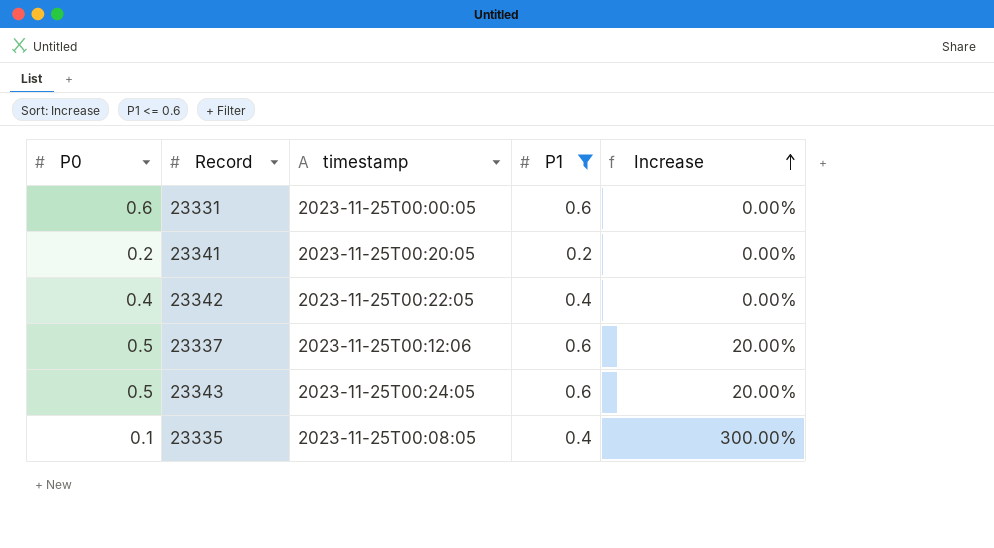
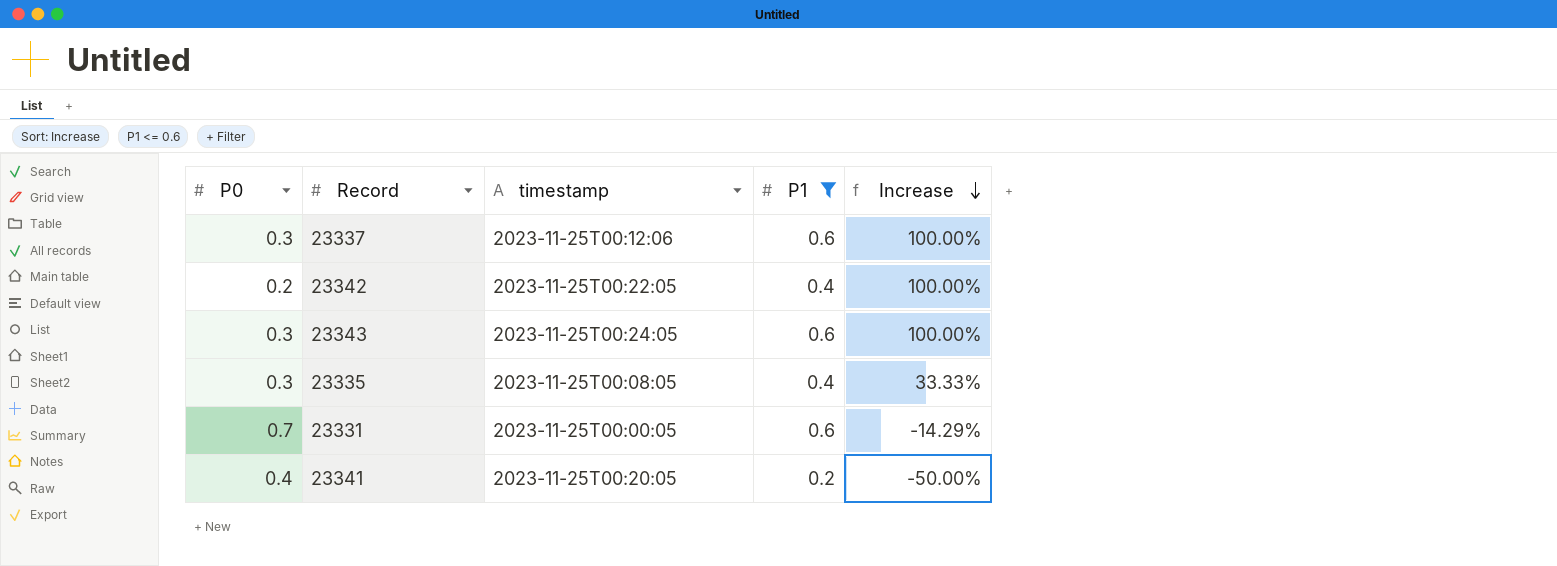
row order: Increase ascending -> Increase descending
23337 | P0: 0.5 -> 0.3
23337 | Increase: 20.00% -> 100.00%
23342 | P0: 0.4 -> 0.2
23342 | Increase: 0.00% -> 100.00%
23343 | P0: 0.5 -> 0.3
23343 | Increase: 20.00% -> 100.00%
23335 | P0: 0.1 -> 0.3
23335 | Increase: 300.00% -> 33.33%
23331 | P0: 0.6 -> 0.7
23331 | Increase: 0.00% -> -14.29%
23341 | P0: 0.2 -> 0.4
23341 | Increase: 0.00% -> -50.00%

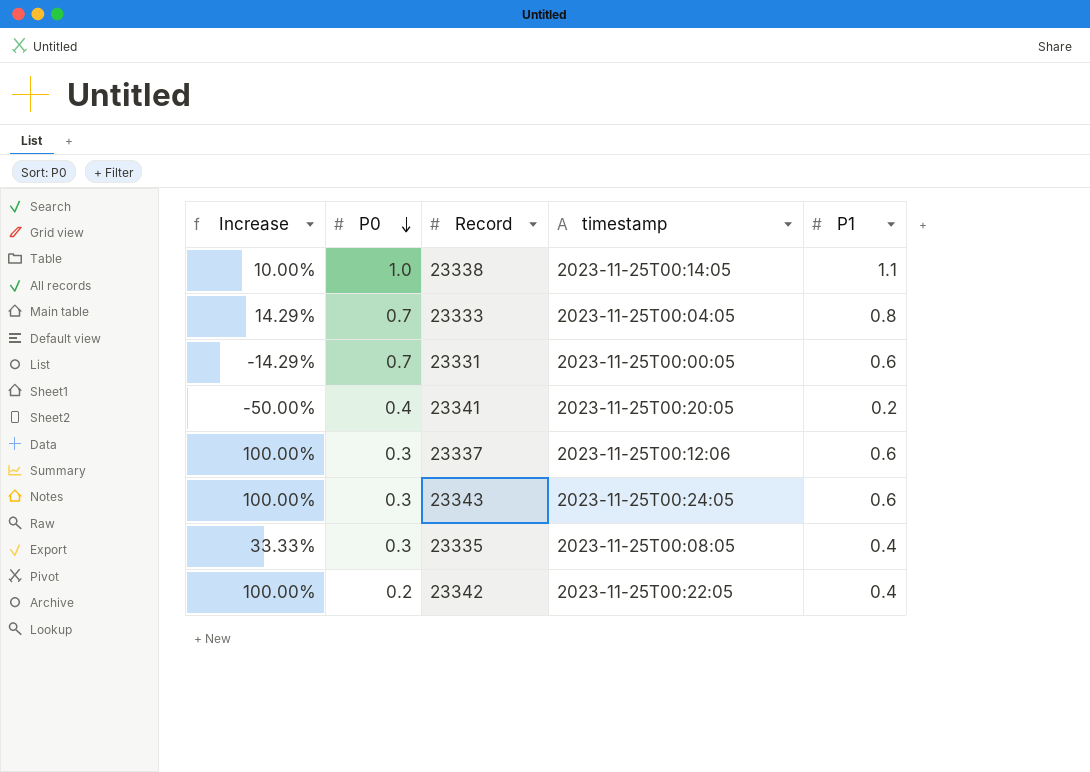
filter: P1 <= 0.6 -> none
row order: Increase descending -> P0 descending
column Increase | position: 5 -> 1

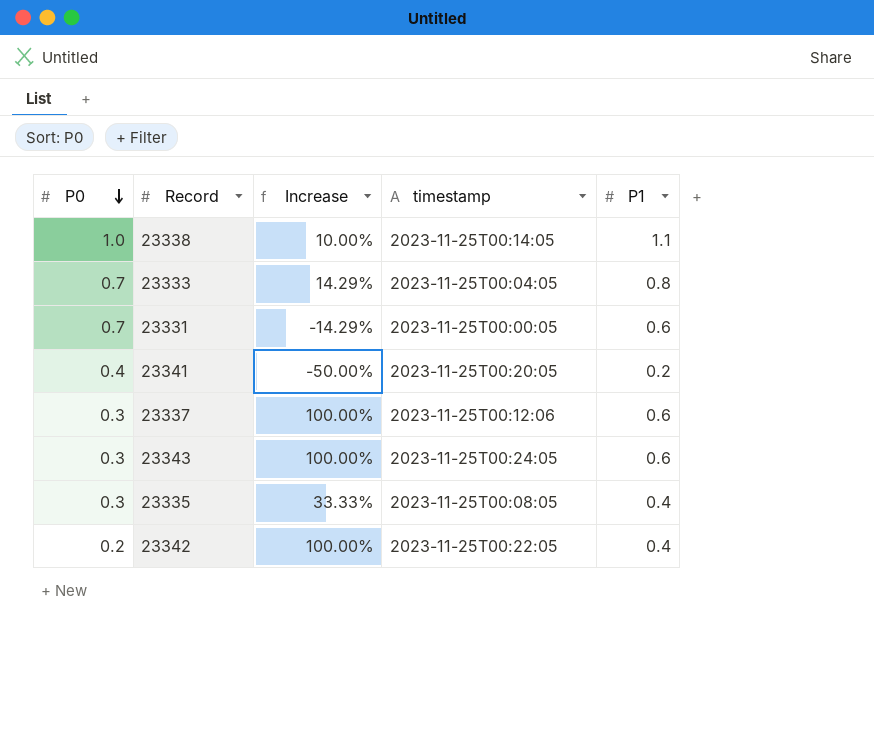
column Increase | position: 1 -> 3

